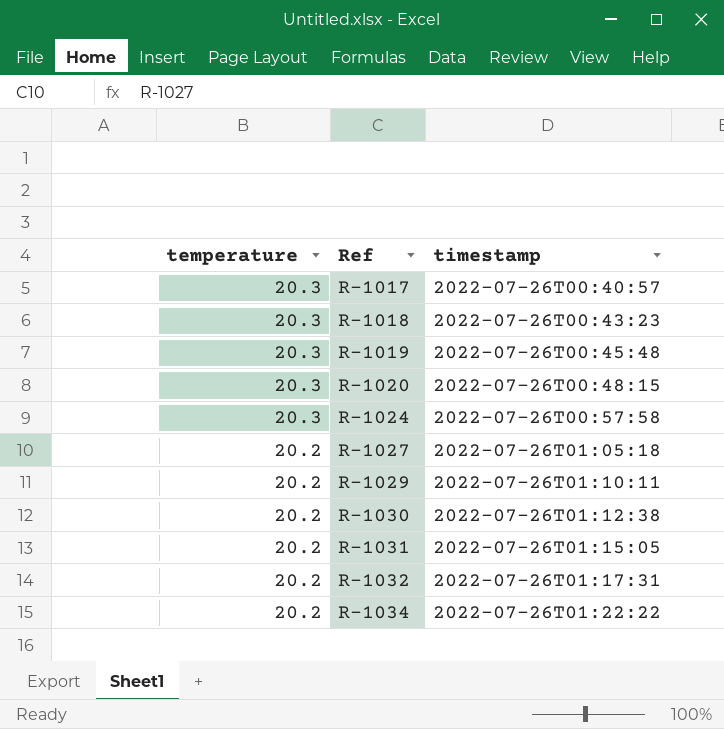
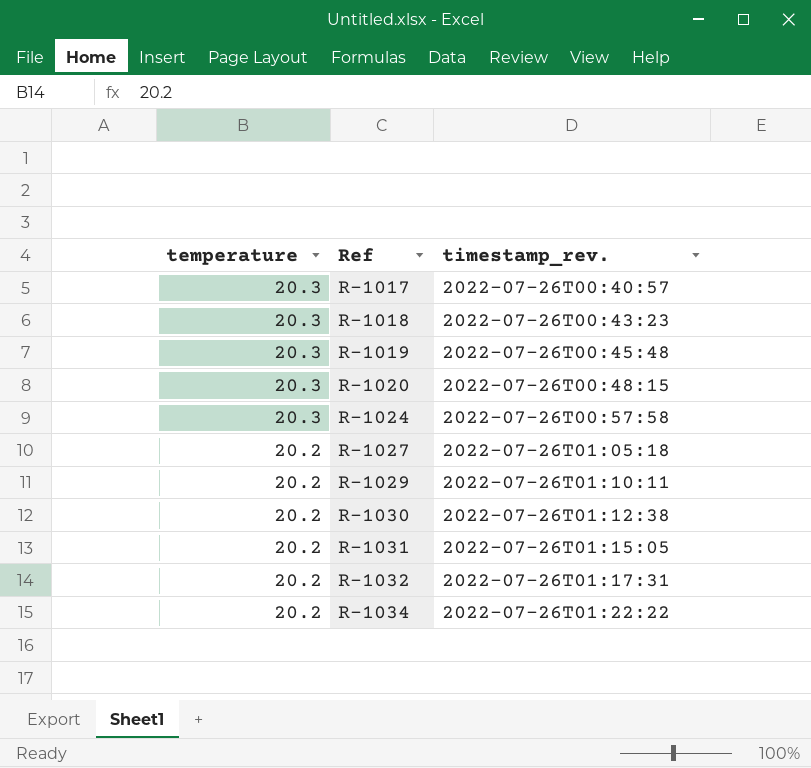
column name: timestamp -> timestamp_rev.

